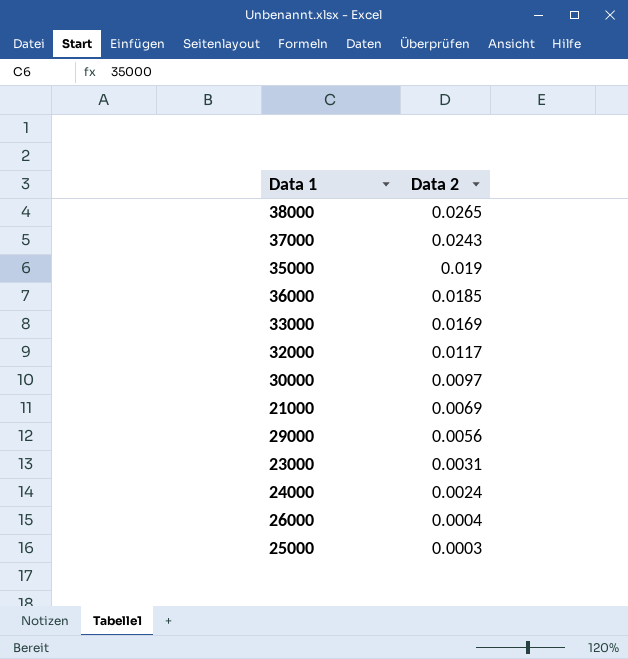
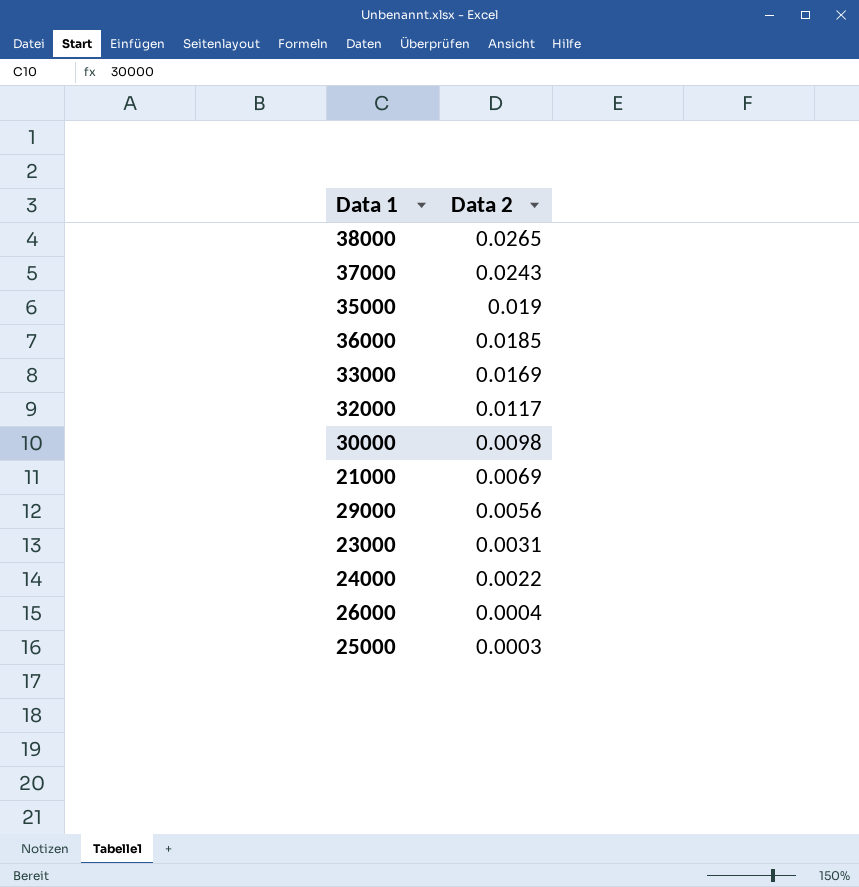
30000 | Data 2: 0.0097 -> 0.0098
24000 | Data 2: 0.0024 -> 0.0022

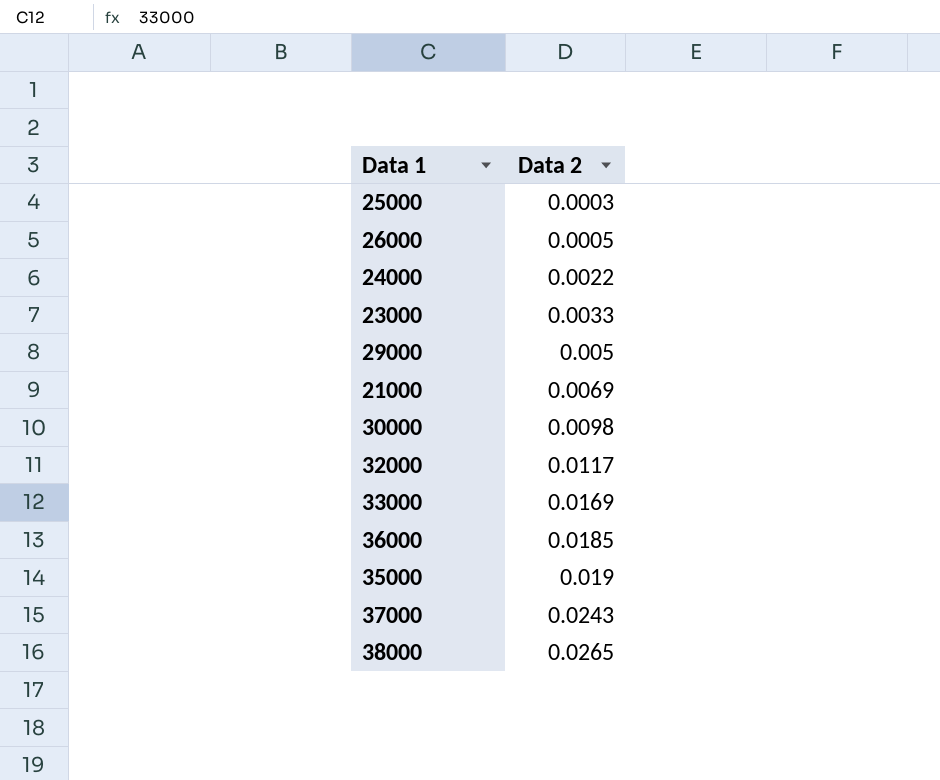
row order: Data 2 descending -> Data 2 ascending
26000 | Data 2: 0.0004 -> 0.0005
23000 | Data 2: 0.0031 -> 0.0033
29000 | Data 2: 0.0056 -> 0.005

